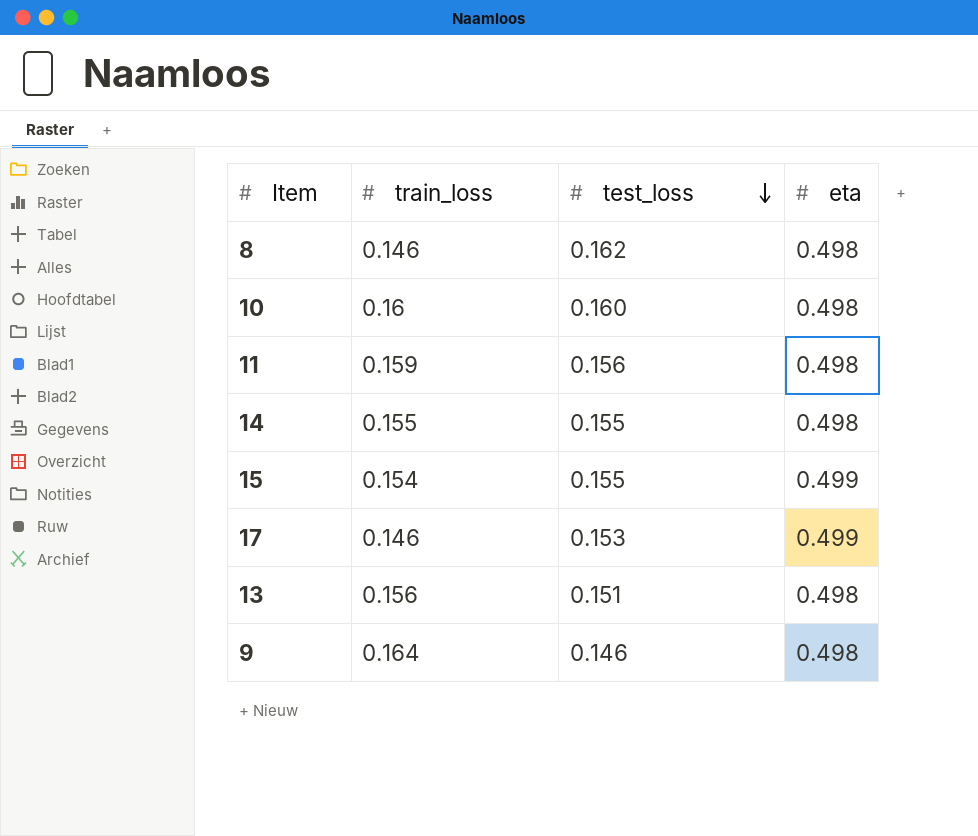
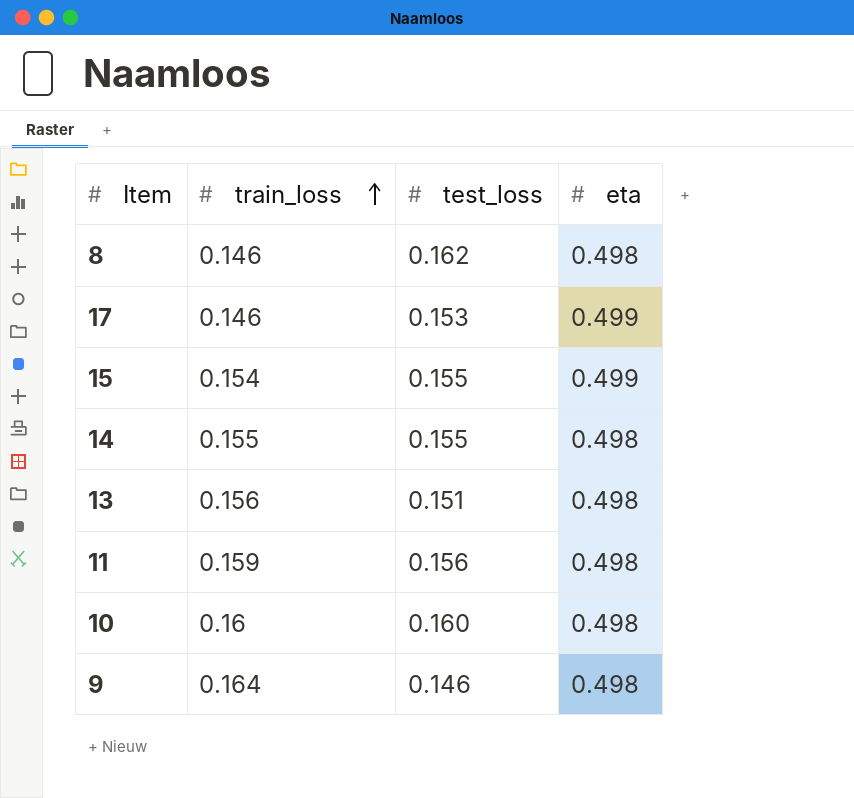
row order: test_loss descending -> train_loss ascending

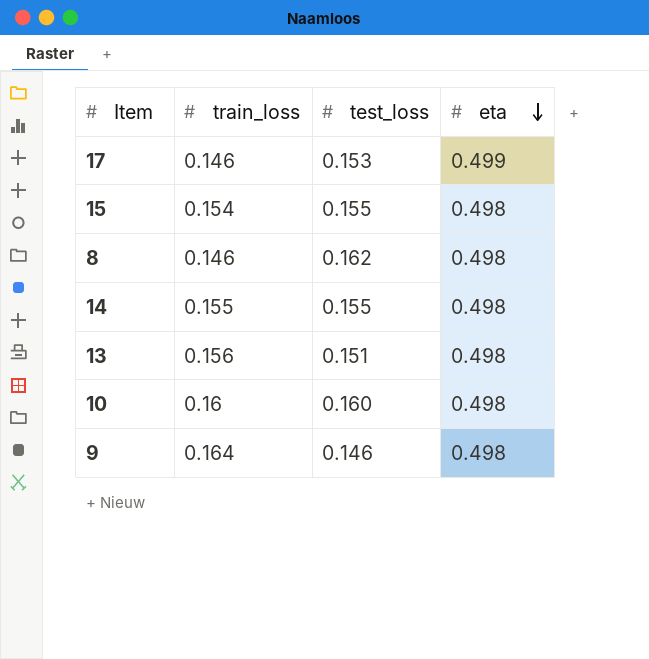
row order: train_loss ascending -> eta descending
row 11: 0.159 | 0.156 | 0.498 -> none
15 | eta: 0.499 -> 0.498

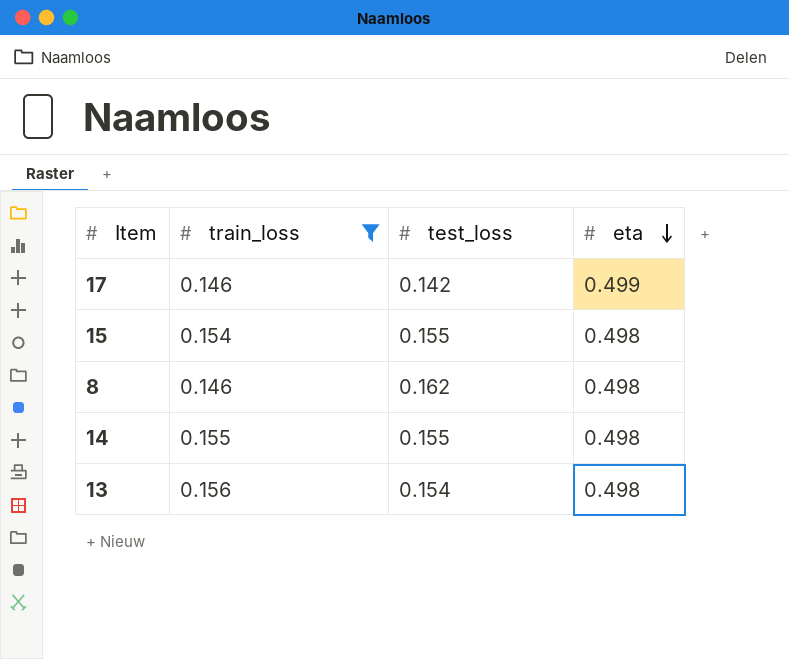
filter: none -> train_loss <= 0.156
17 | test_loss: 0.153 -> 0.142
13 | test_loss: 0.151 -> 0.154

